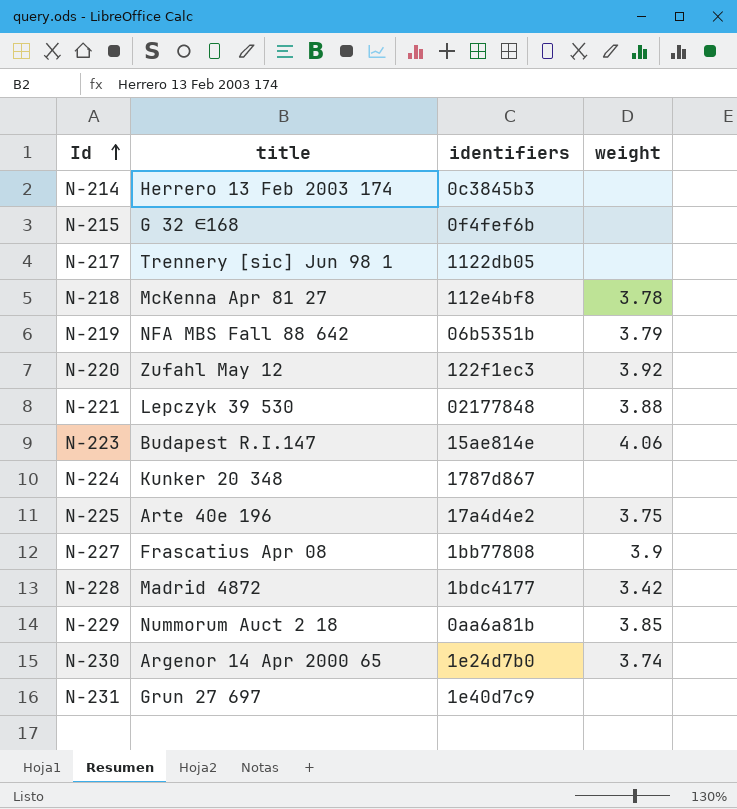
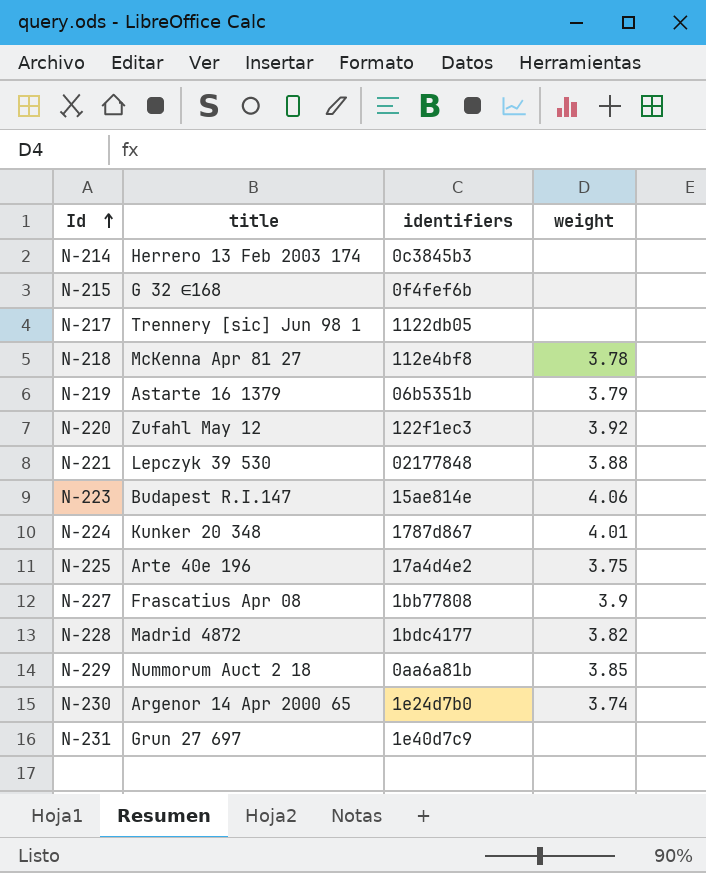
N-219 | title: NFA MBS Fall 88 642 -> Astarte 16 1379
N-224 | weight: none -> 4.01
N-228 | weight: 3.42 -> 3.82

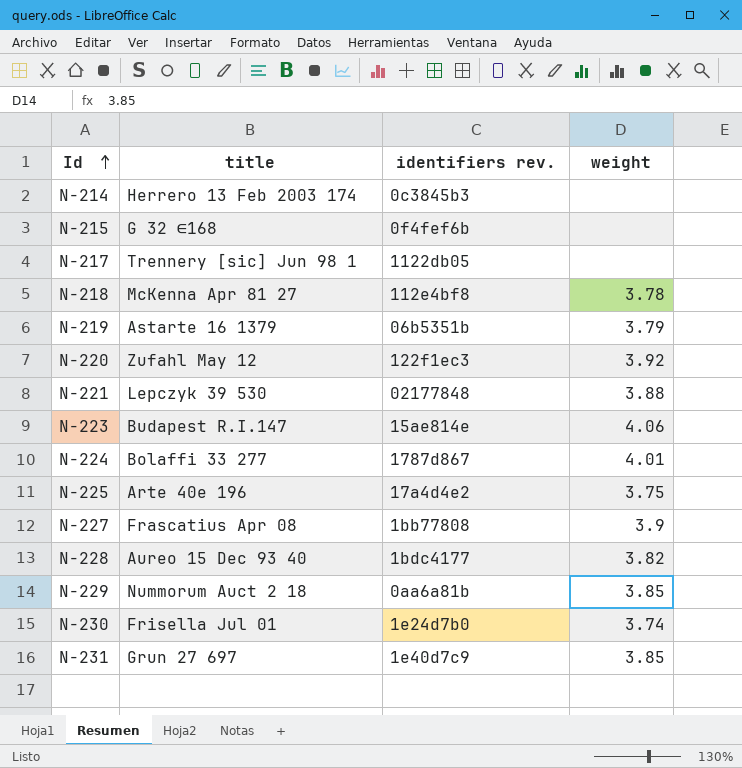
column name: identifiers -> identifiers rev.
N-224 | title: Kunker 20 348 -> Bolaffi 33 277
N-228 | title: Madrid 4872 -> Aureo 15 Dec 93 40
N-230 | title: Argenor 14 Apr 2000 65 -> Frisella Jul 01
N-231 | weight: none -> 3.85

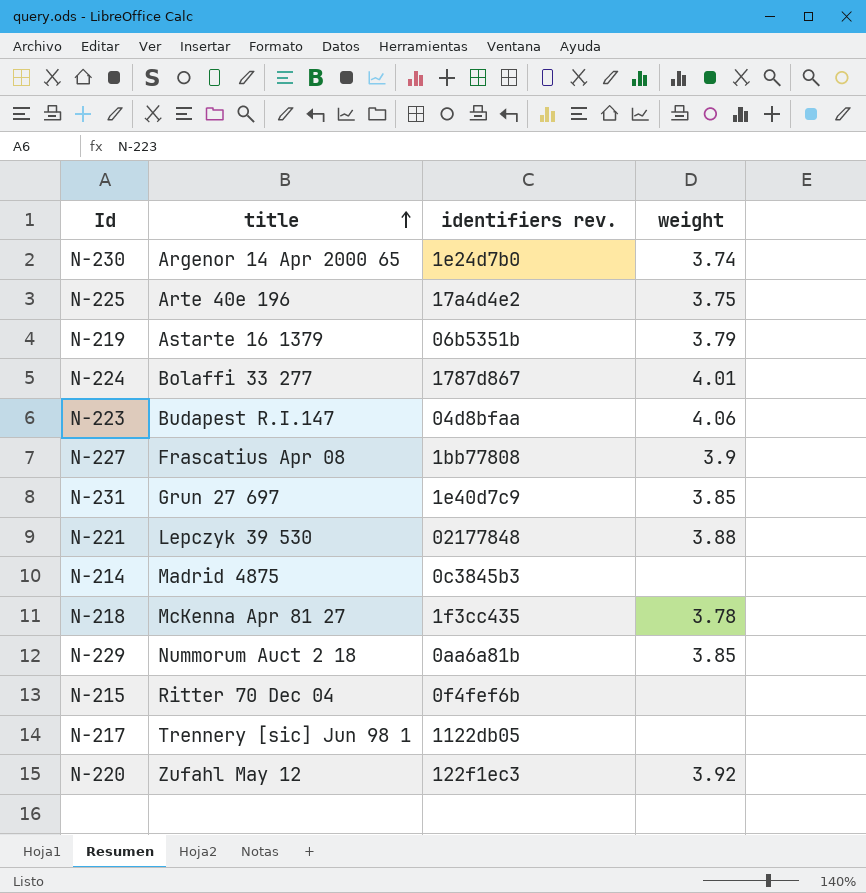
row order: Id ascending -> title ascending
row N-228: Aureo 15 Dec 93 40 | 1bdc4177 | 3.82 -> none
N-230 | title: Frisella Jul 01 -> Argenor 14 Apr 2000 65
N-223 | identifiers rev.: 15ae814e -> 04d8bfaa
N-214 | title: Herrero 13 Feb 2003 174 -> Madrid 4875
N-218 | identifiers rev.: 112e4bf8 -> 1f3cc435
N-215 | title: G 32 ∈168 -> Ritter 70 Dec 04

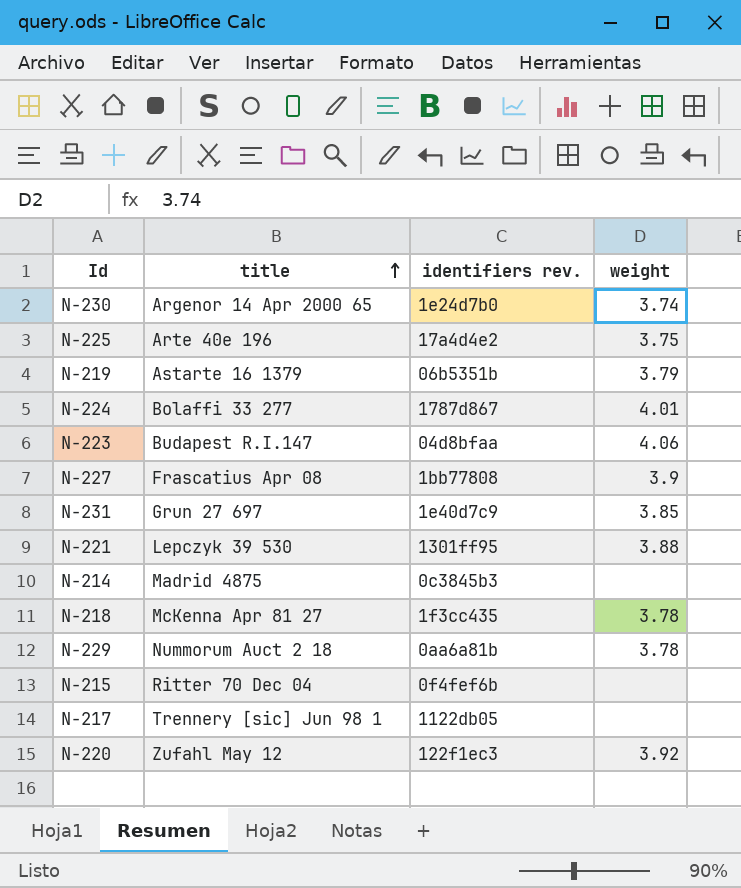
N-221 | identifiers rev.: 02177848 -> 1301ff95
N-229 | weight: 3.85 -> 3.78

